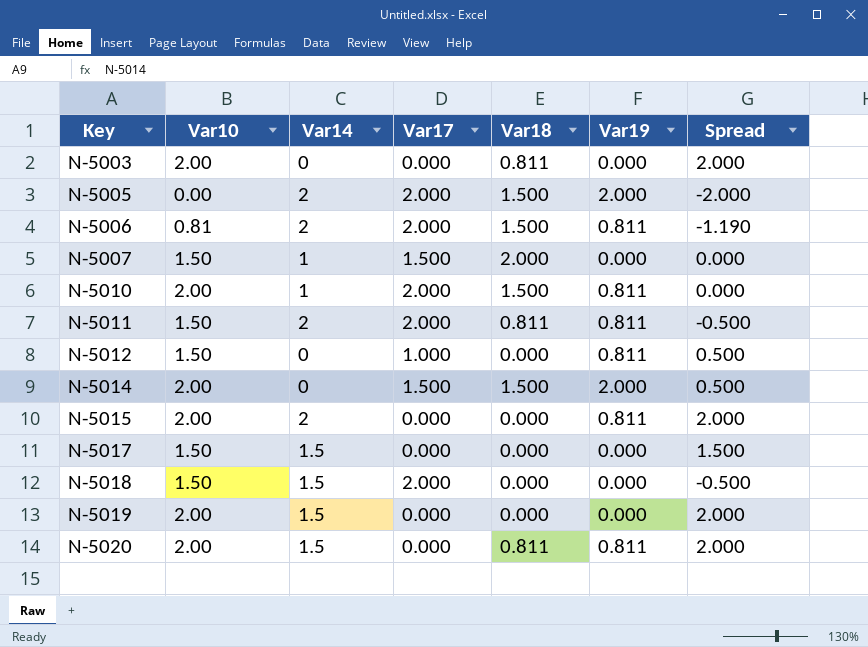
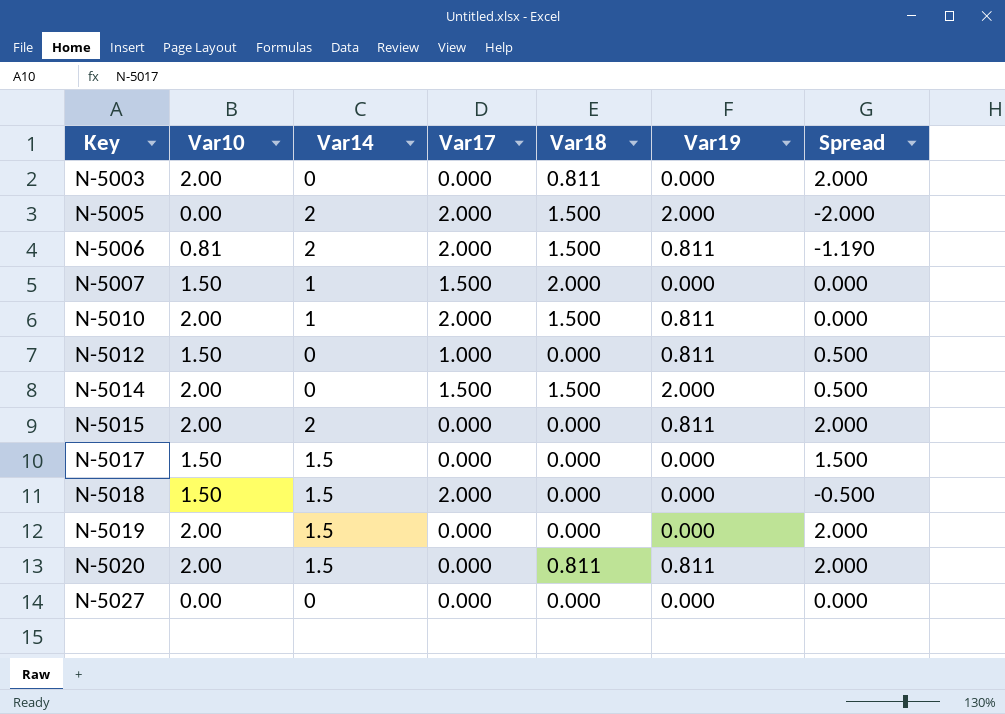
row N-5011: 1.50 | 2 | 2.000 | 0.811 | 0.811 | -0.500 -> none
row N-5027: none -> 0.00 | 0 | 0.000 | 0.000 | 0.000 | 0.000

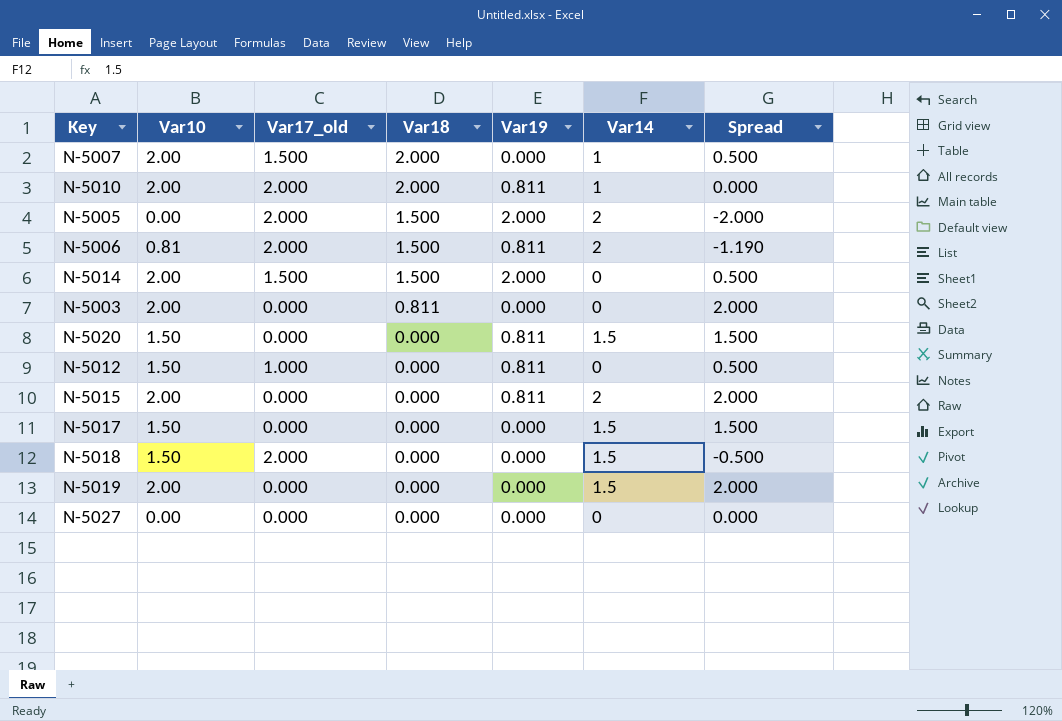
row order: Key ascending -> Var18 descending
column name: Var17 -> Var17_old
column Var14 | position: 3 -> 6
N-5007 | Var10: 1.50 -> 2.00
N-5007 | Spread: 0.000 -> 0.500
N-5010 | Var18: 1.500 -> 2.000
N-5020 | Var10: 2.00 -> 1.50
N-5020 | Var18: 0.811 -> 0.000
N-5020 | Spread: 2.000 -> 1.500

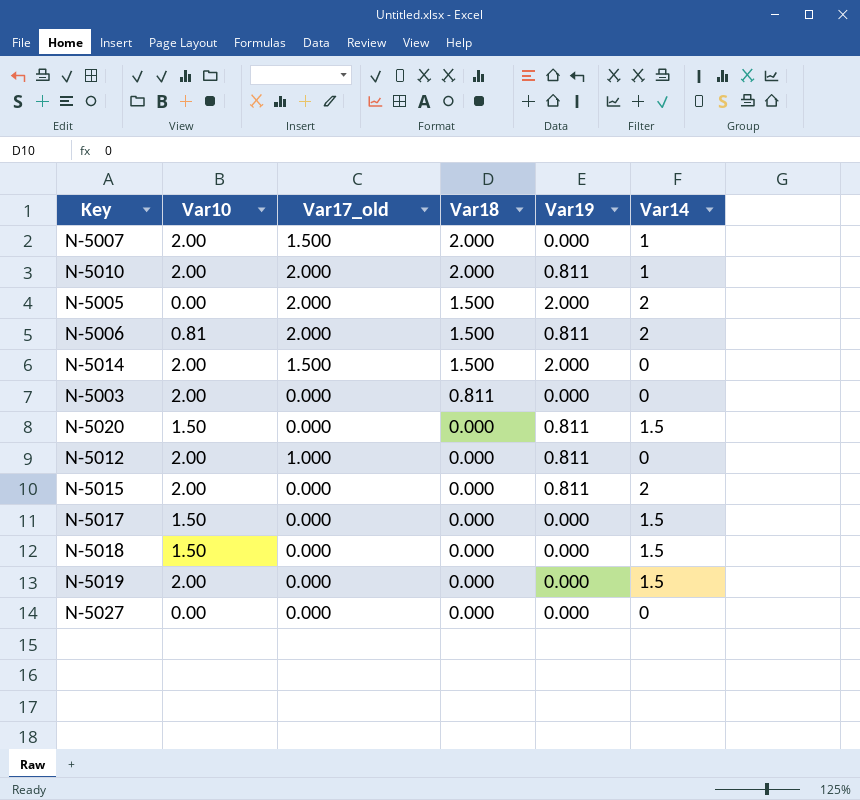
column Spread | formula: [Var10] - [Var17_old] -> none
N-5012 | Var10: 1.50 -> 2.00
N-5018 | Var17_old: 2.000 -> 0.000

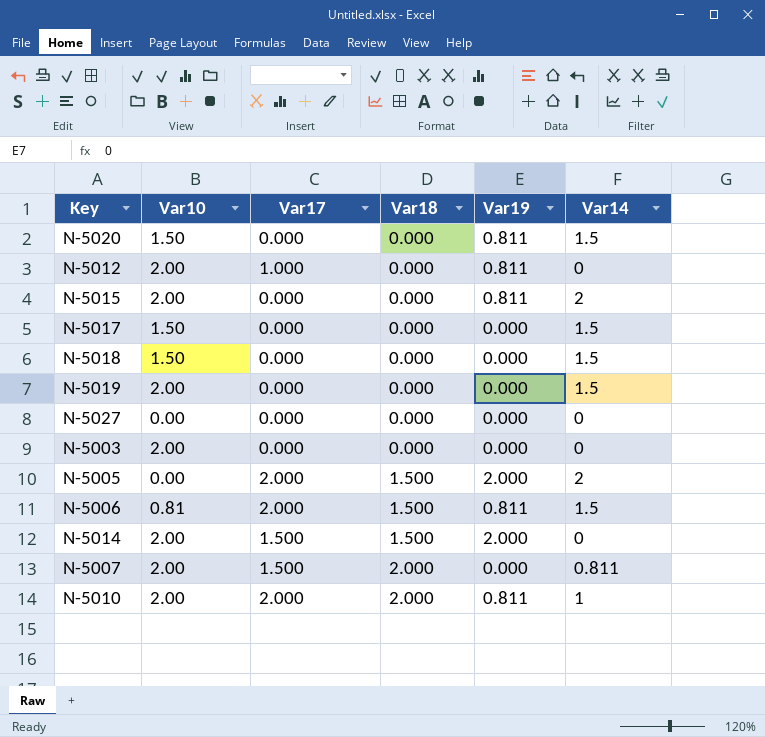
row order: Var18 descending -> Var18 ascending
column name: Var17_old -> Var17
N-5003 | Var18: 0.811 -> 0.000
N-5006 | Var14: 2 -> 1.5
N-5007 | Var14: 1 -> 0.811

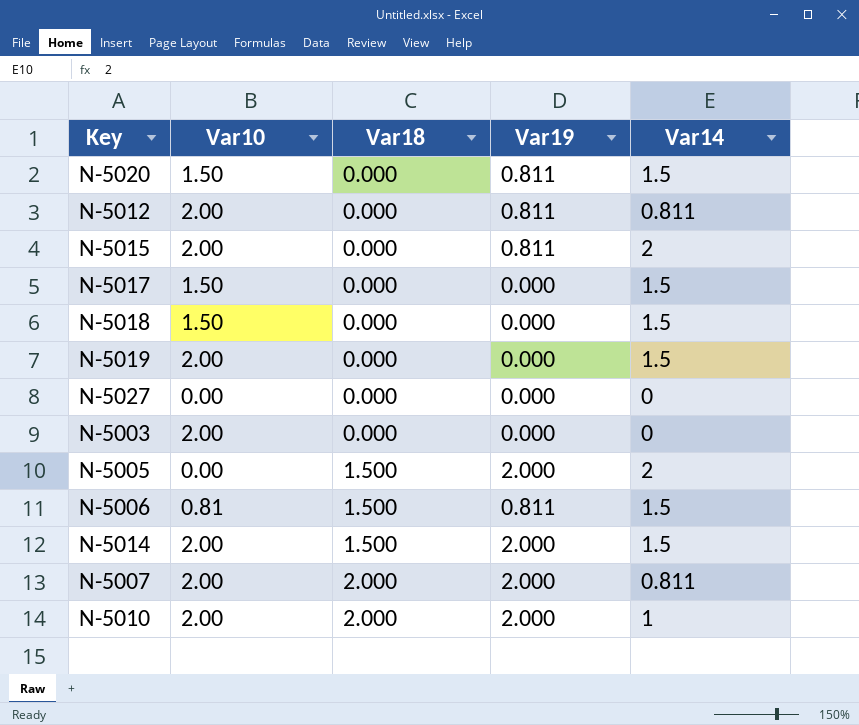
column Var17 | position: 3 -> none
N-5012 | Var14: 0 -> 0.811
N-5014 | Var14: 0 -> 1.5
N-5007 | Var19: 0.000 -> 2.000
N-5010 | Var19: 0.811 -> 2.000

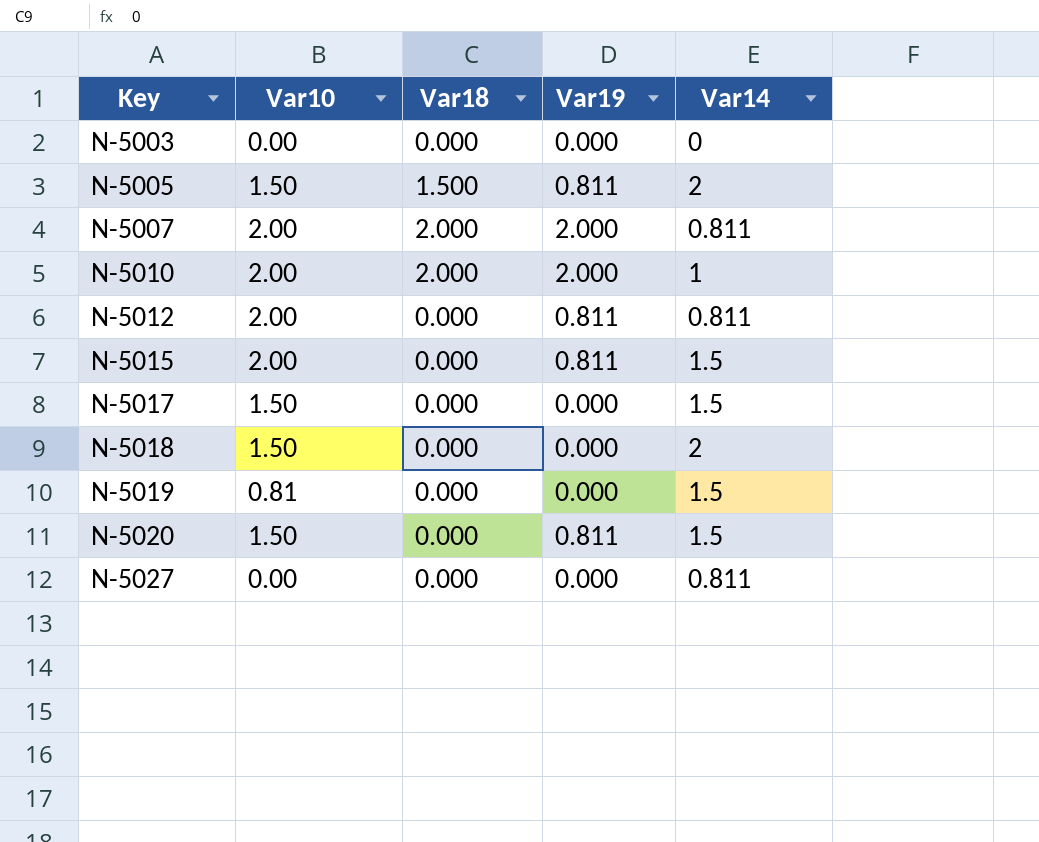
row order: Var18 ascending -> Key ascending
row N-5006: 0.81 | 1.500 | 0.811 | 1.5 -> none
row N-5014: 2.00 | 1.500 | 2.000 | 1.5 -> none
N-5003 | Var10: 2.00 -> 0.00
N-5005 | Var10: 0.00 -> 1.50
N-5005 | Var19: 2.000 -> 0.811
N-5015 | Var14: 2 -> 1.5
N-5018 | Var14: 1.5 -> 2
N-5019 | Var10: 2.00 -> 0.81
N-5027 | Var14: 0 -> 0.811

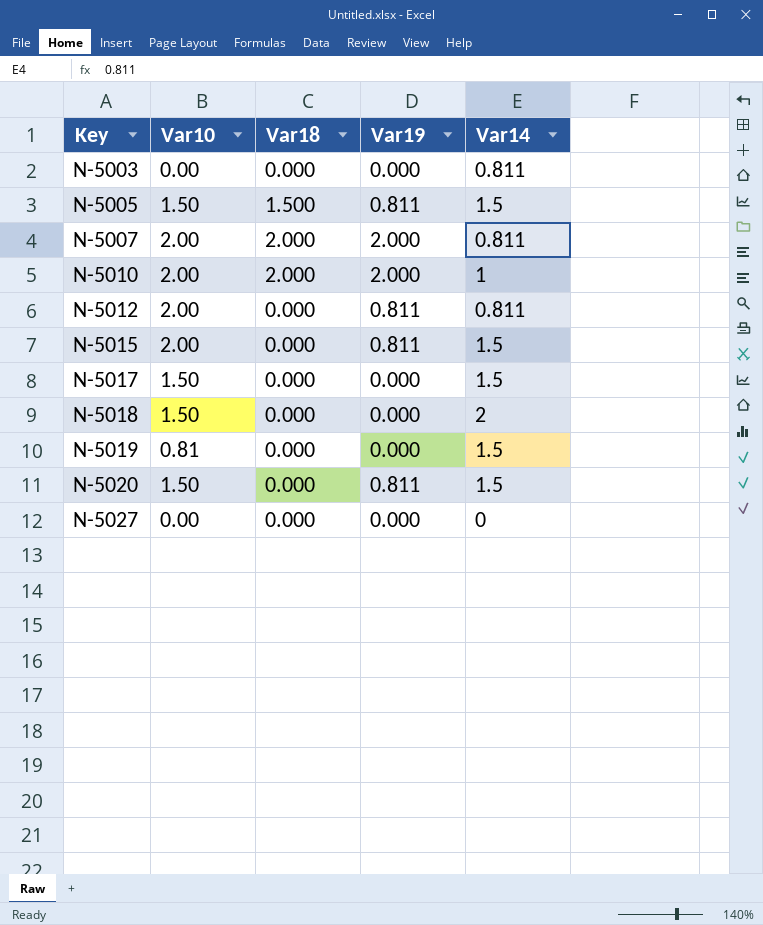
N-5003 | Var14: 0 -> 0.811
N-5005 | Var14: 2 -> 1.5
N-5027 | Var14: 0.811 -> 0

